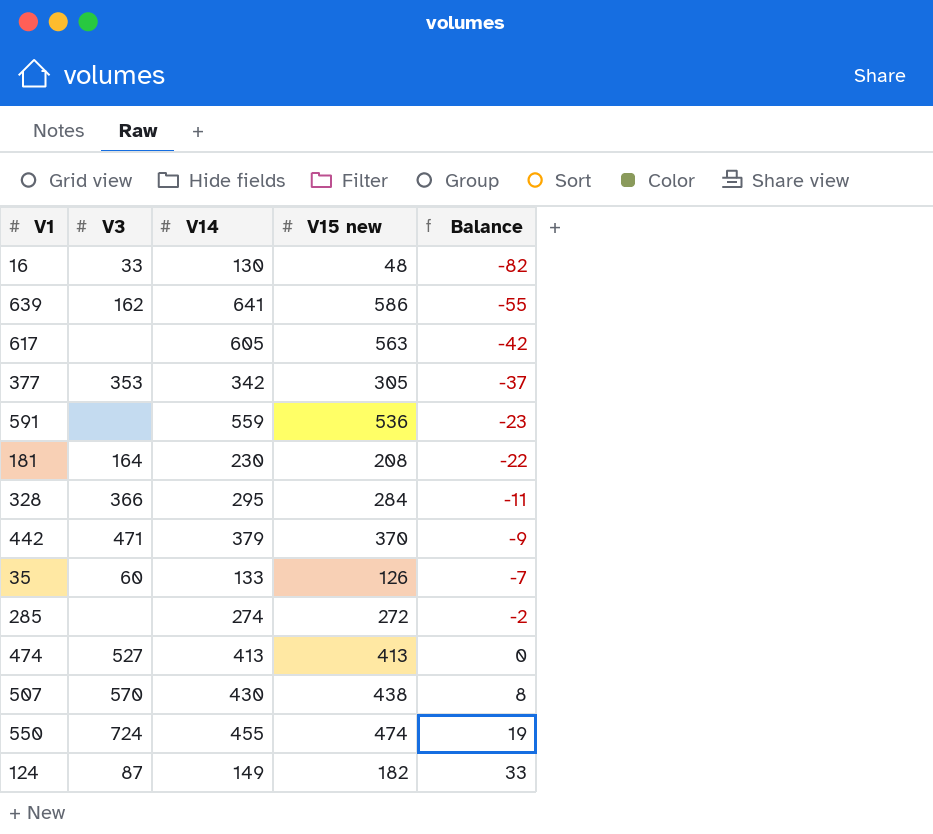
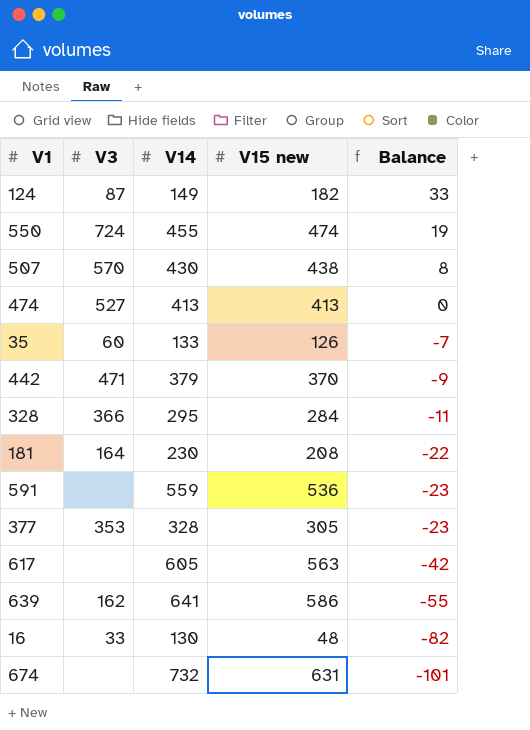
row order: Balance ascending -> Balance descending
row 285: none | 274 | 272 | -2 -> none
377 | V14: 342 -> 328
377 | Balance: -37 -> -23
row 674: none -> none | 732 | 631 | -101

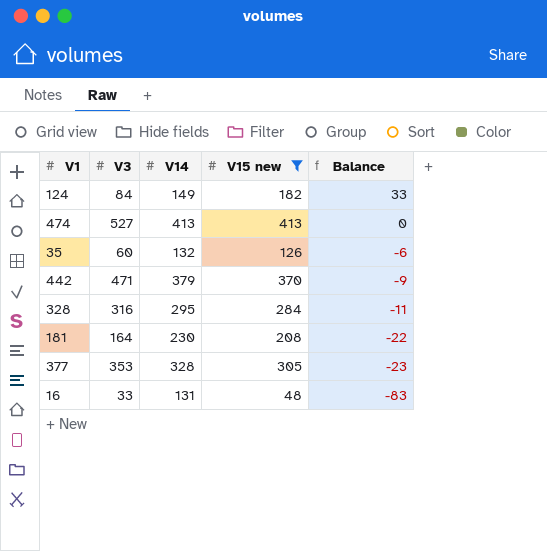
filter: none -> V15 new <= 413
124 | V3: 87 -> 84
35 | V14: 133 -> 132
35 | Balance: -7 -> -6
328 | V3: 366 -> 316
16 | V14: 130 -> 131
16 | Balance: -82 -> -83

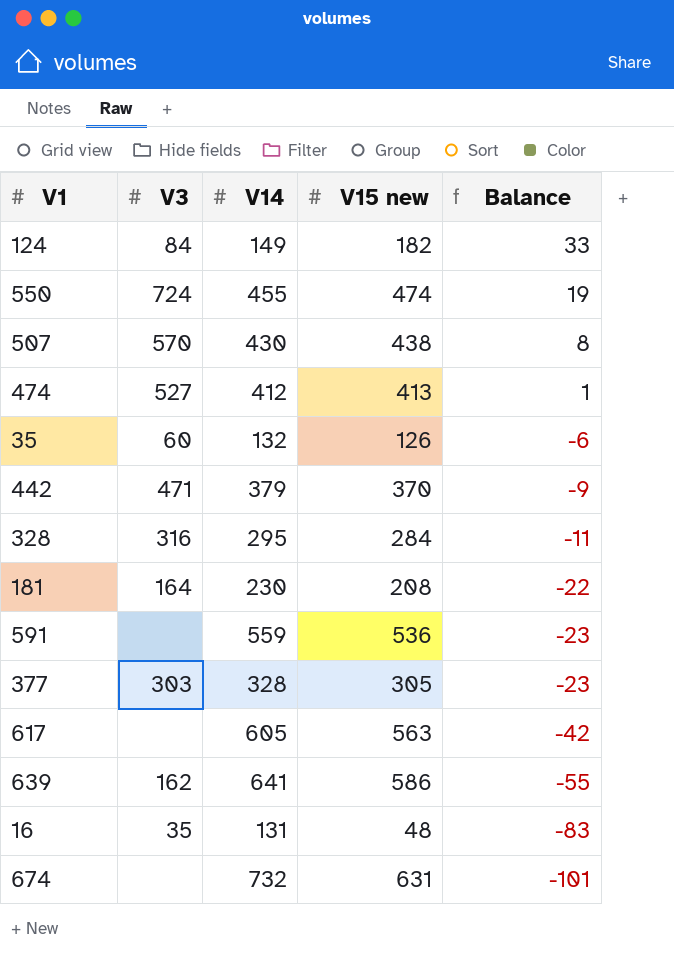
filter: V15 new <= 413 -> none
474 | V14: 413 -> 412
474 | Balance: 0 -> 1
377 | V3: 353 -> 303
16 | V3: 33 -> 35

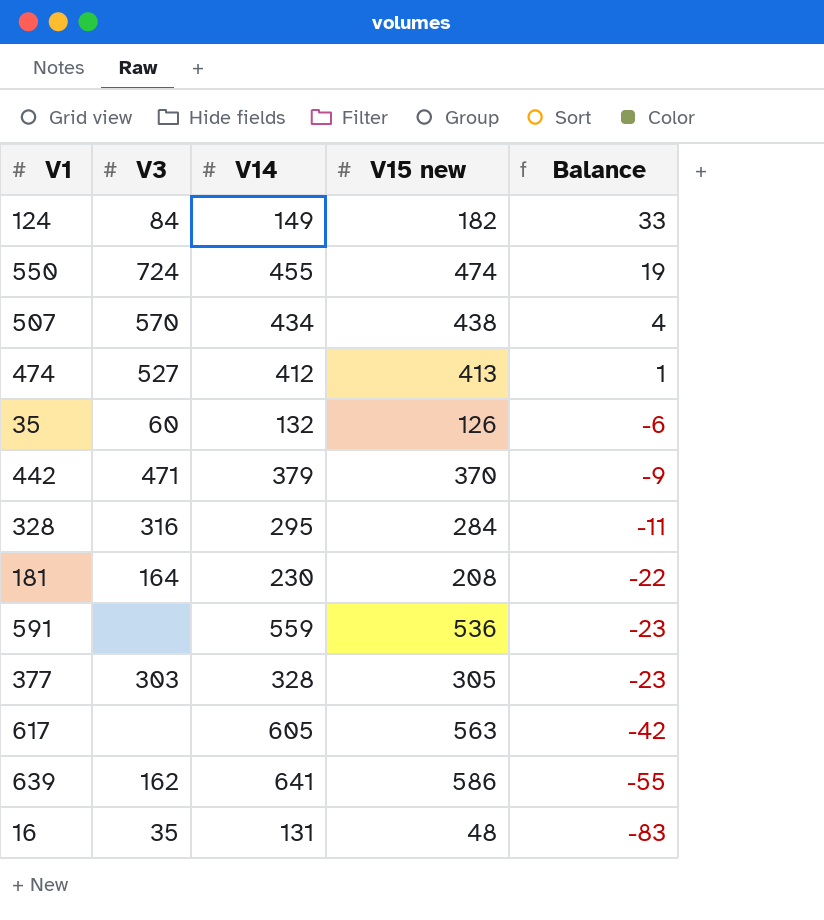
row 674: none | 732 | 631 | -101 -> none
507 | V14: 430 -> 434
507 | Balance: 8 -> 4

